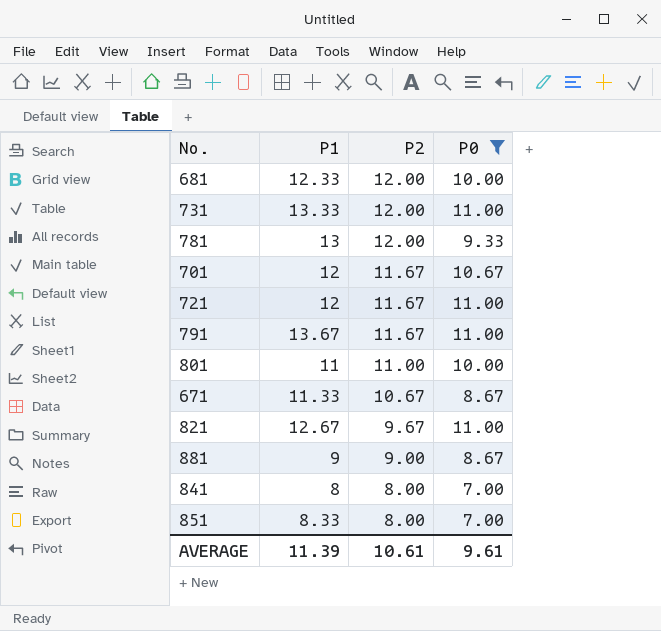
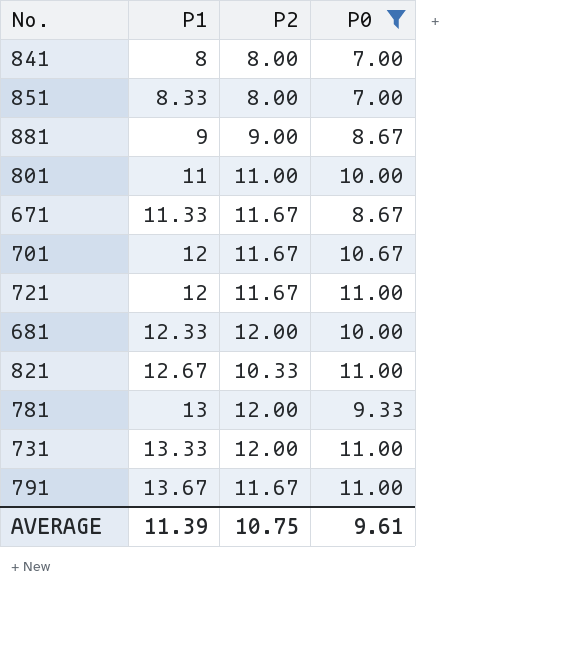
row order: P2 descending -> P1 ascending
671 | P2: 10.67 -> 11.67
821 | P2: 9.67 -> 10.33
AVERAGE | P2: 10.61 -> 10.75

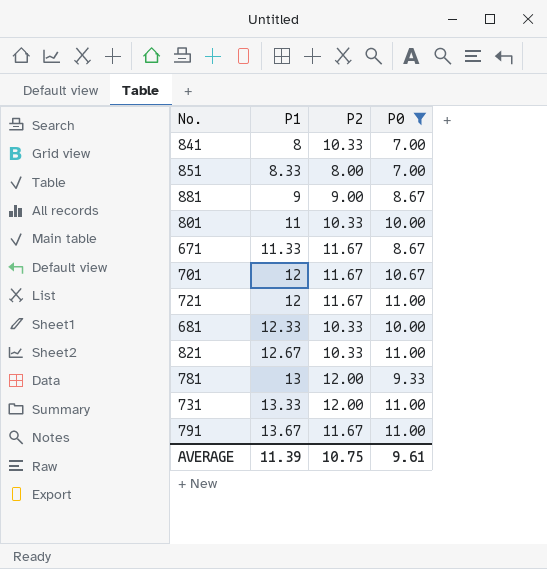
841 | P2: 8.00 -> 10.33
801 | P2: 11.00 -> 10.33
681 | P2: 12.00 -> 10.33

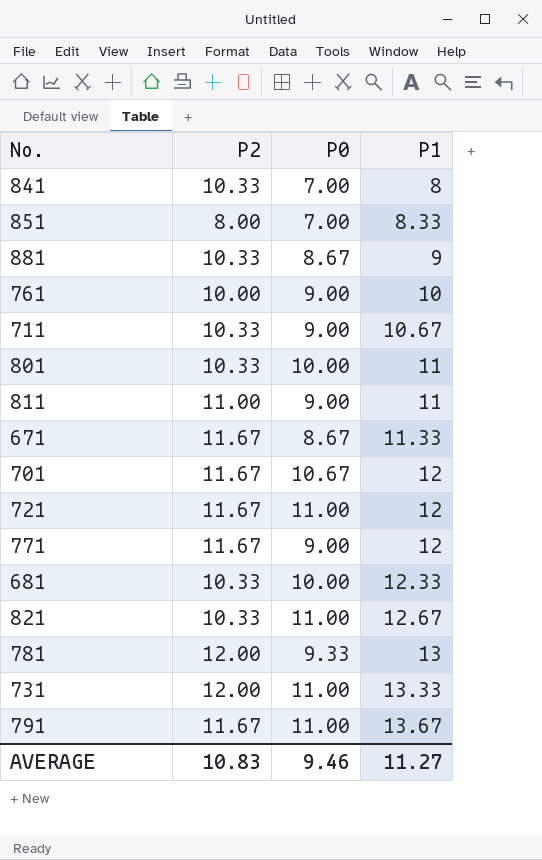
filter: P0 != 9.00 -> none
column P1 | position: 2 -> 4
881 | P2: 9.00 -> 10.33
AVERAGE | P2: 10.75 -> 10.83
AVERAGE | P0: 9.61 -> 9.46
AVERAGE | P1: 11.39 -> 11.27

